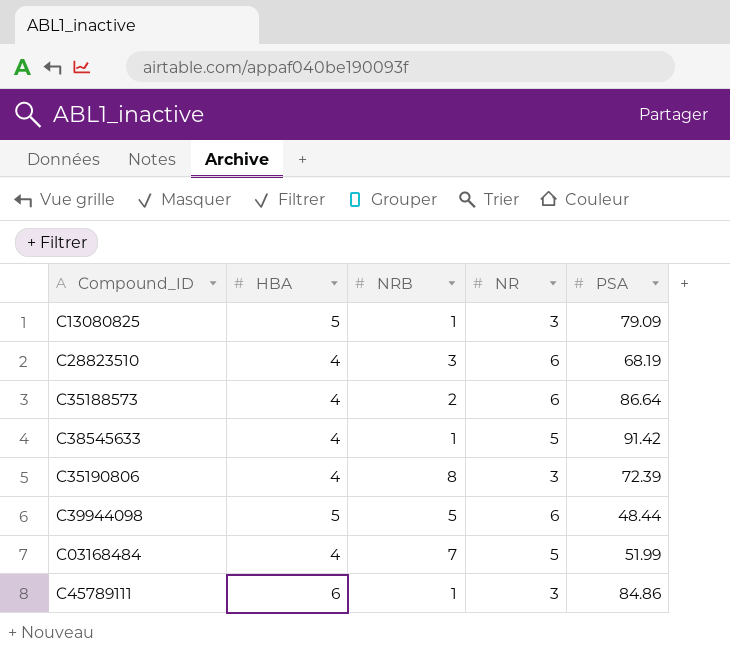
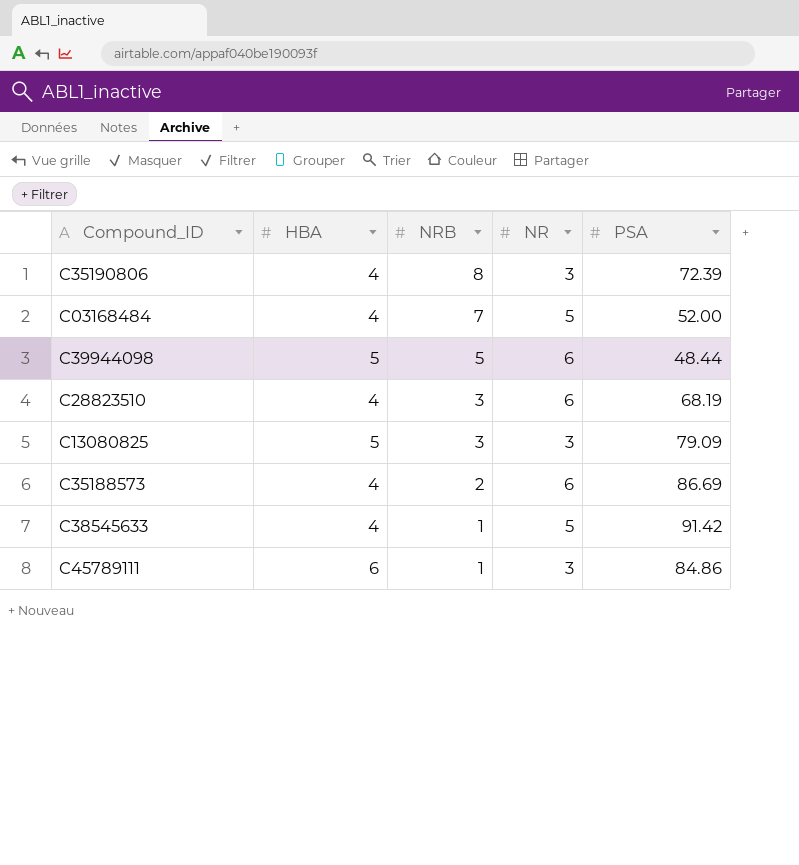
row order: none -> NRB descending
C03168484 | PSA: 51.99 -> 52.00
C13080825 | NRB: 1 -> 3
C35188573 | PSA: 86.64 -> 86.69

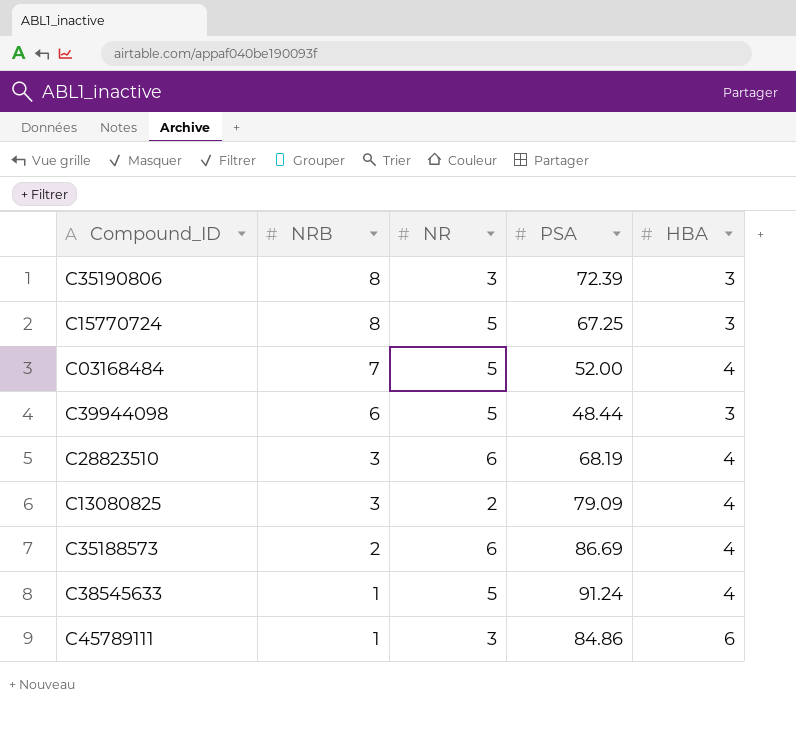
column HBA | position: 2 -> 5
C35190806 | HBA: 4 -> 3
row C15770724: none -> 8 | 5 | 67.25 | 3
C39944098 | NRB: 5 -> 6
C39944098 | NR: 6 -> 5
C39944098 | HBA: 5 -> 3
C13080825 | NR: 3 -> 2
C13080825 | HBA: 5 -> 4
C38545633 | PSA: 91.42 -> 91.24

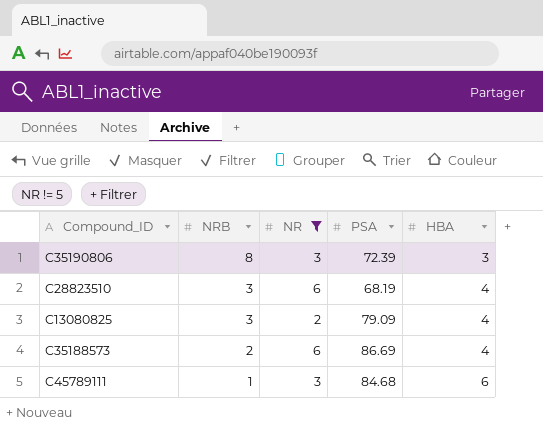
filter: none -> NR != 5
C45789111 | PSA: 84.86 -> 84.68

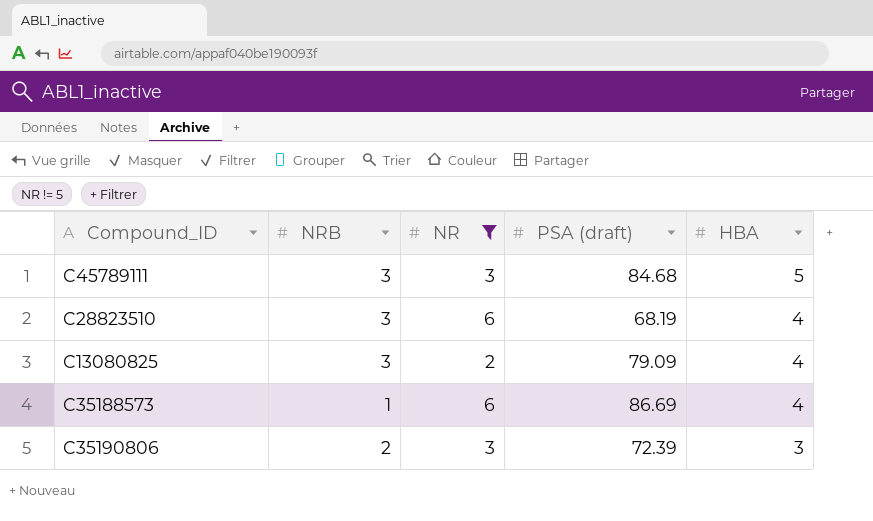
row order: NRB descending -> HBA descending
column name: PSA -> PSA (draft)
C45789111 | NRB: 1 -> 3
C45789111 | HBA: 6 -> 5
C35188573 | NRB: 2 -> 1
C35190806 | NRB: 8 -> 2

